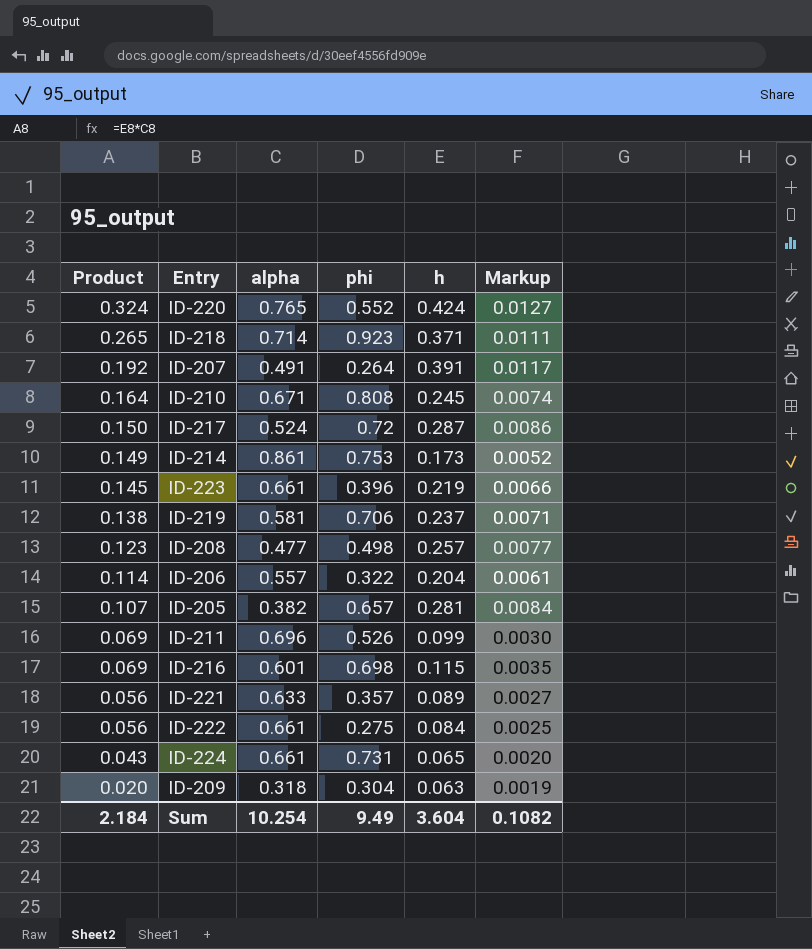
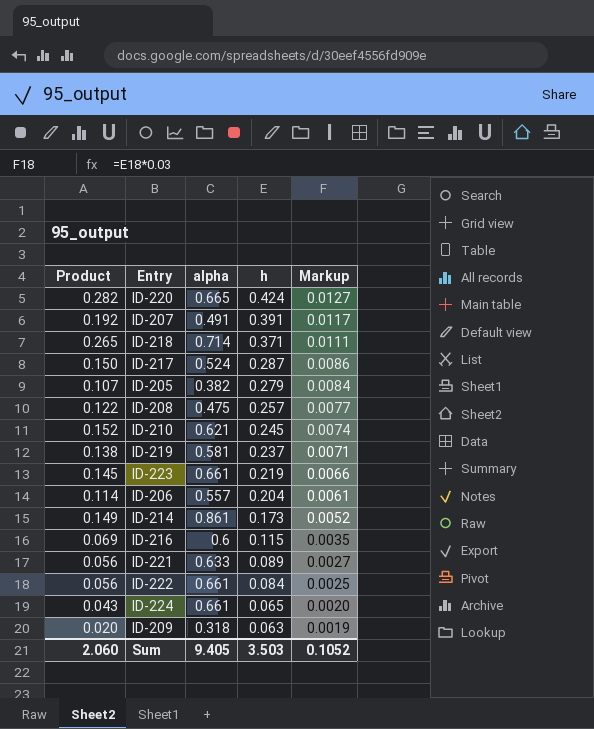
row order: Product descending -> h descending
column phi | position: 4 -> none
row ID-211: 0.069 | 0.696 | 0.526 | 0.099 | 0.0030 -> none
ID-220 | Product: 0.324 -> 0.282
ID-220 | alpha: 0.765 -> 0.665
ID-205 | h: 0.281 -> 0.279
ID-208 | Product: 0.123 -> 0.122
ID-208 | alpha: 0.477 -> 0.475
ID-210 | Product: 0.164 -> 0.152
ID-210 | alpha: 0.671 -> 0.621
ID-216 | alpha: 0.601 -> 0.6
Sum | Product: 2.184 -> 2.060
Sum | alpha: 10.254 -> 9.405
Sum | h: 3.604 -> 3.503
Sum | Markup: 0.1082 -> 0.1052

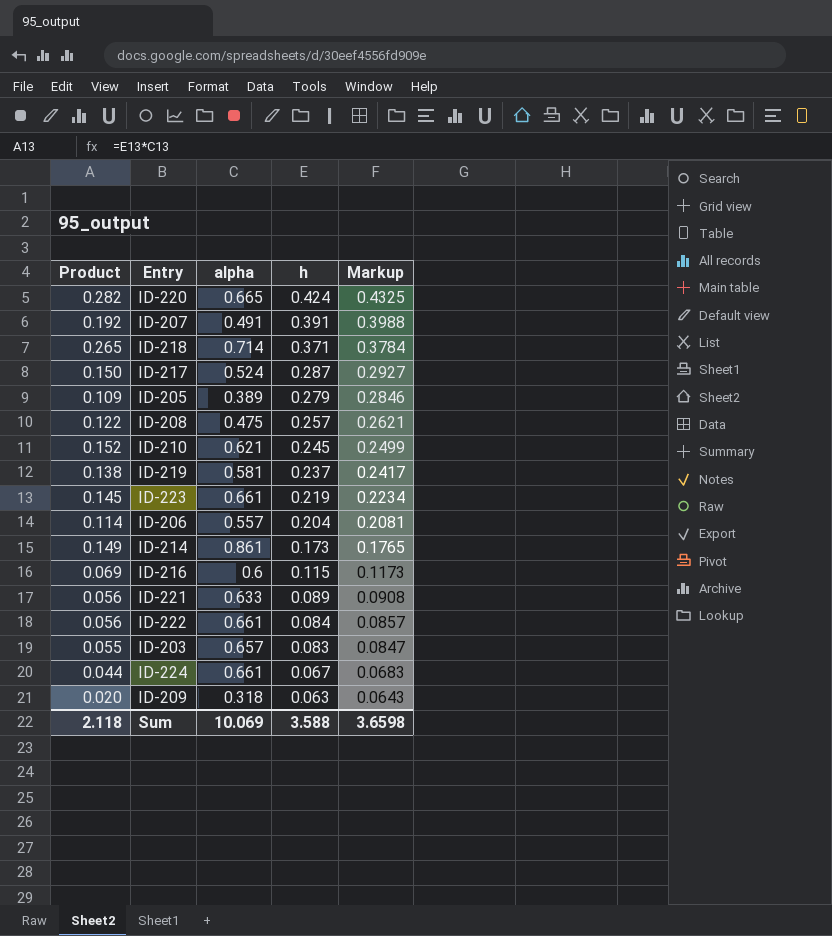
column Markup | formula: [h] * 0.03 -> [h] * 1.02
ID-205 | Product: 0.107 -> 0.109
ID-205 | alpha: 0.382 -> 0.389
row ID-203: none -> 0.055 | 0.657 | 0.083 | 0.0847
ID-224 | Product: 0.043 -> 0.044
ID-224 | h: 0.065 -> 0.067
Sum | Product: 2.060 -> 2.118
Sum | alpha: 9.405 -> 10.069
Sum | h: 3.503 -> 3.588
Sum | Markup: 0.1052 -> 3.6598

